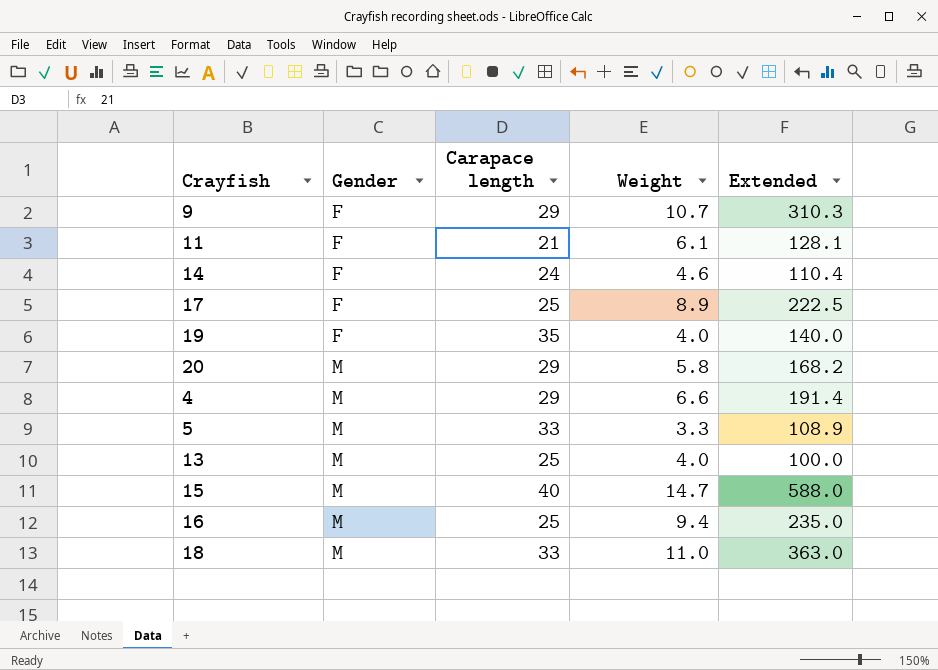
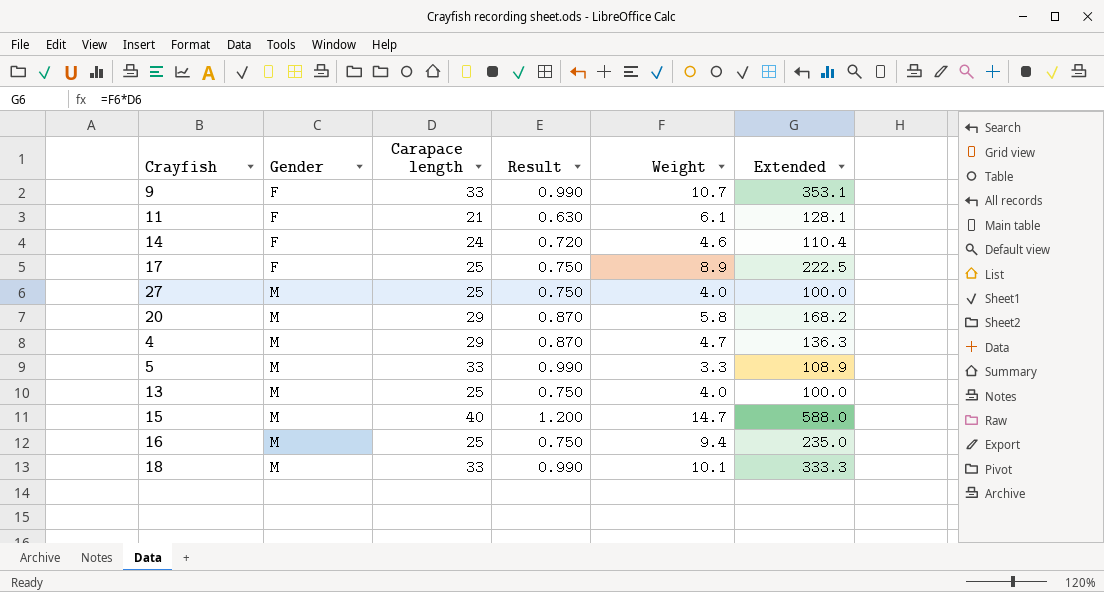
column Result | formula: none -> [Carapace length] * 0.03
row 19: F | 35 | 4.0 | 140.0 -> none
9 | Carapace length: 29 -> 33
9 | Extended: 310.3 -> 353.1
row 27: none -> M | 25 | 0.750 | 4.0 | 100.0
4 | Weight: 6.6 -> 4.7
4 | Extended: 191.4 -> 136.3
18 | Weight: 11.0 -> 10.1
18 | Extended: 363.0 -> 333.3

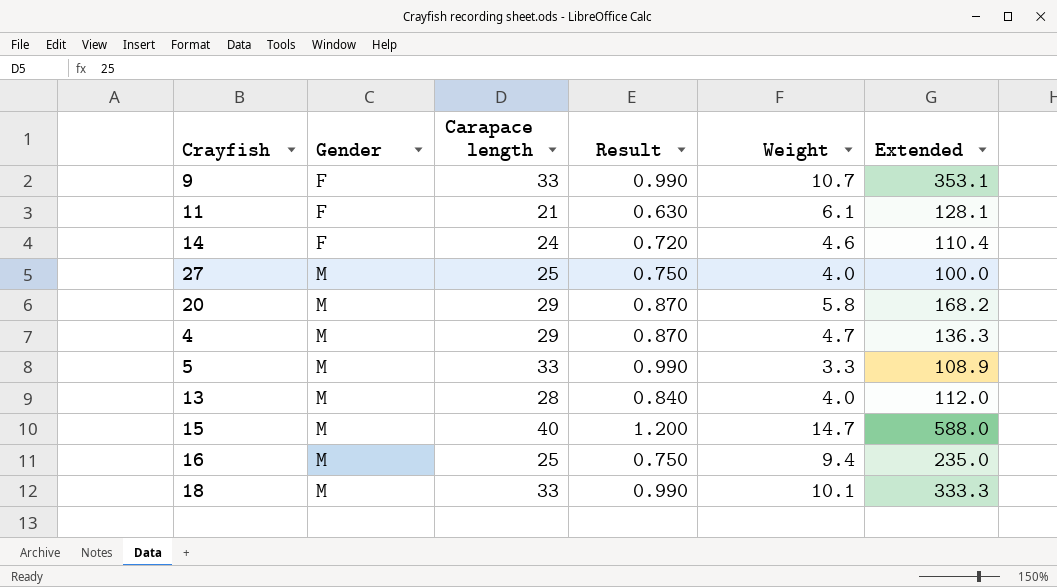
row 17: F | 25 | 0.750 | 8.9 | 222.5 -> none
13 | Carapace length: 25 -> 28
13 | Result: 0.750 -> 0.840
13 | Extended: 100.0 -> 112.0

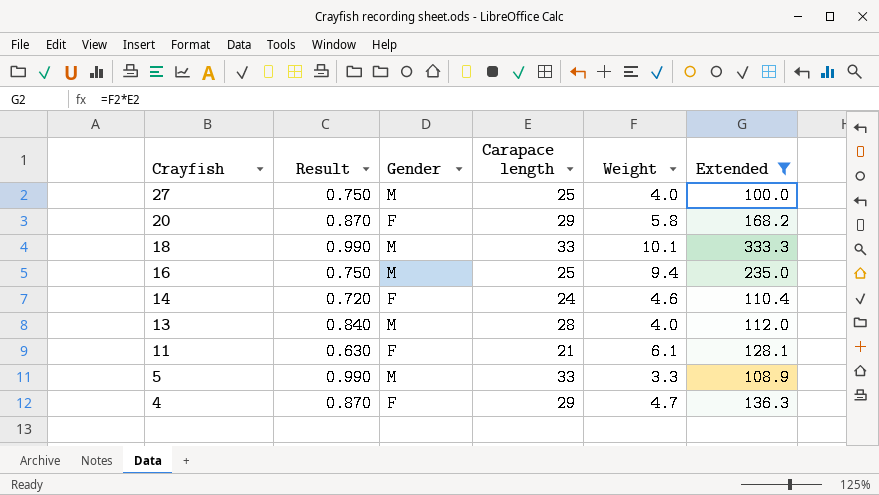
filter: none -> Extended <= 333.3
row order: Gender ascending -> Crayfish descending
column Result | position: 4 -> 2
20 | Gender: M -> F
4 | Gender: M -> F

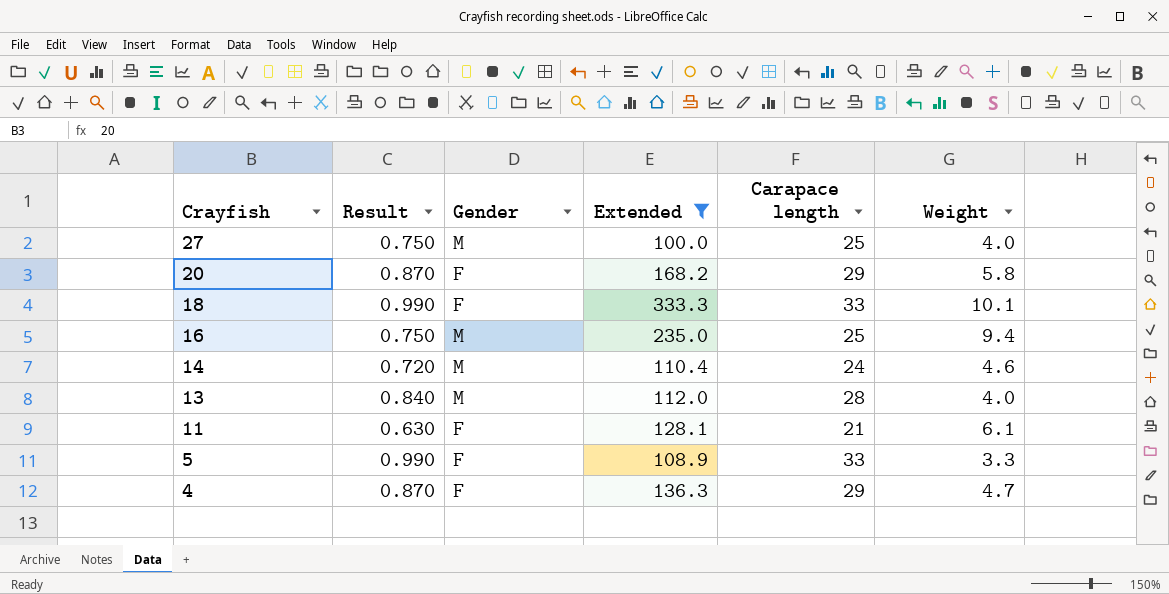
column Extended | position: 6 -> 4
18 | Gender: M -> F
14 | Gender: F -> M
5 | Gender: M -> F

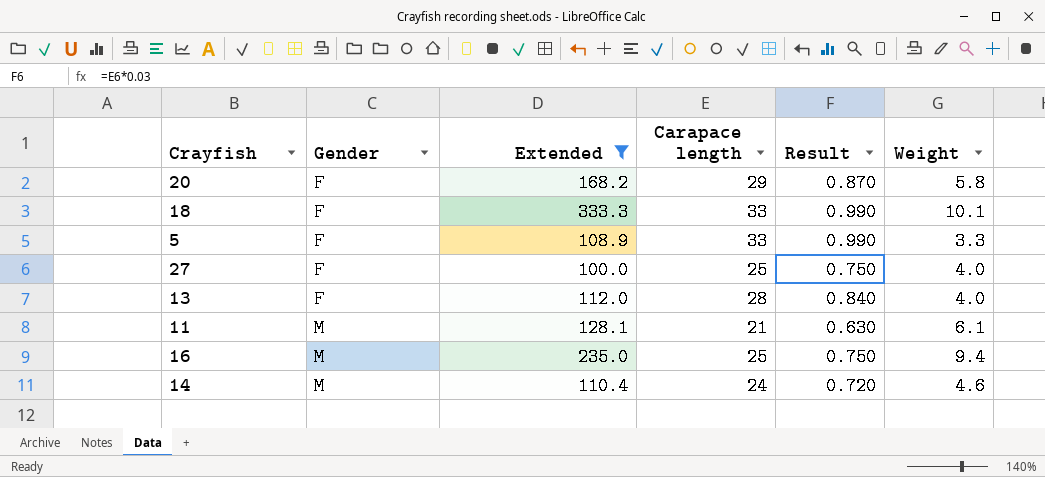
row order: Crayfish descending -> Gender ascending
column Result | position: 2 -> 5
row 4: 0.870 | F | 136.3 | 29 | 4.7 -> none
27 | Gender: M -> F
13 | Gender: M -> F
11 | Gender: F -> M

